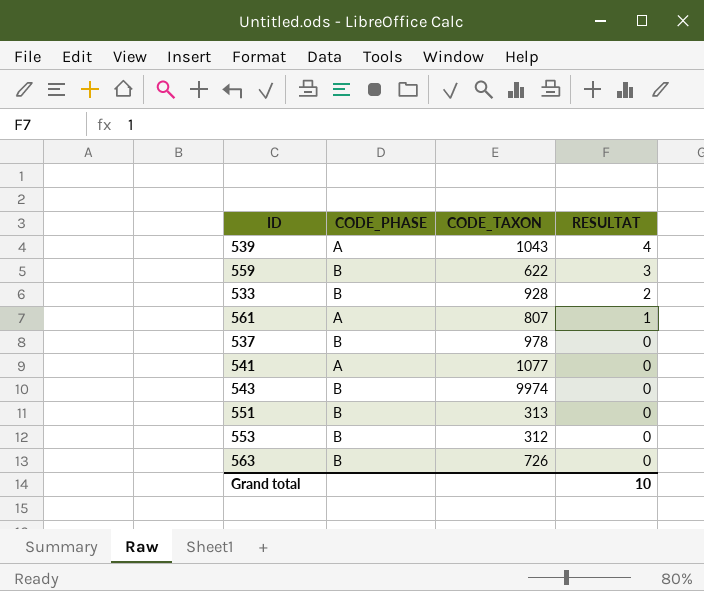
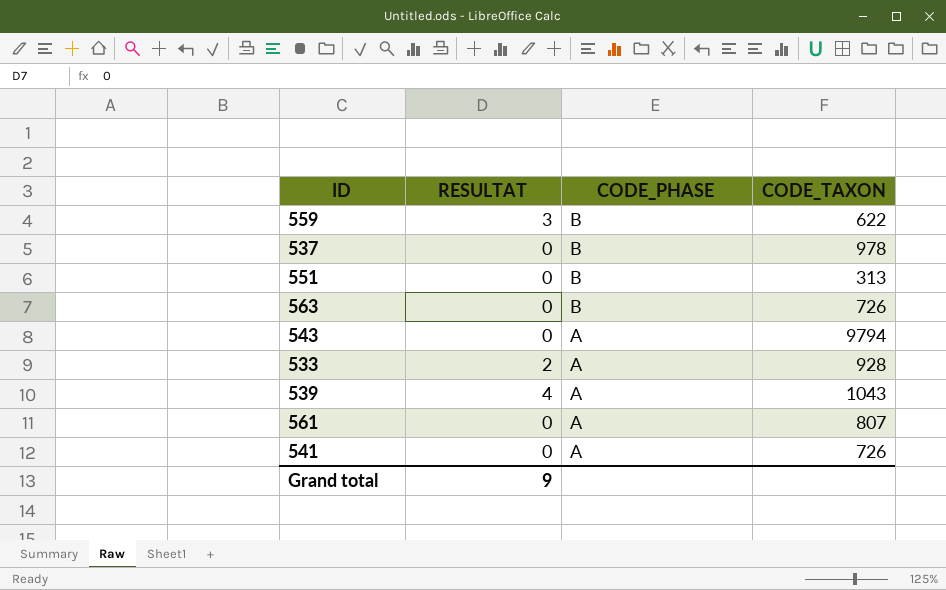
row order: RESULTAT descending -> CODE_PHASE descending
column RESULTAT | position: 4 -> 2
row 553: B | 312 | 0 -> none
543 | CODE_PHASE: B -> A
543 | CODE_TAXON: 9974 -> 9794
533 | CODE_PHASE: B -> A
561 | RESULTAT: 1 -> 0
541 | CODE_TAXON: 1077 -> 726
Grand total | RESULTAT: 10 -> 9

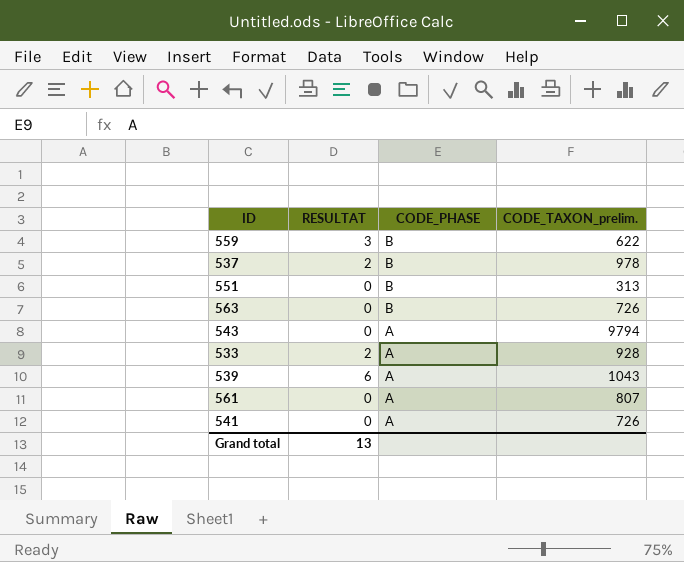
column name: CODE_TAXON -> CODE_TAXON_prelim.
537 | RESULTAT: 0 -> 2
539 | RESULTAT: 4 -> 6
Grand total | RESULTAT: 9 -> 13

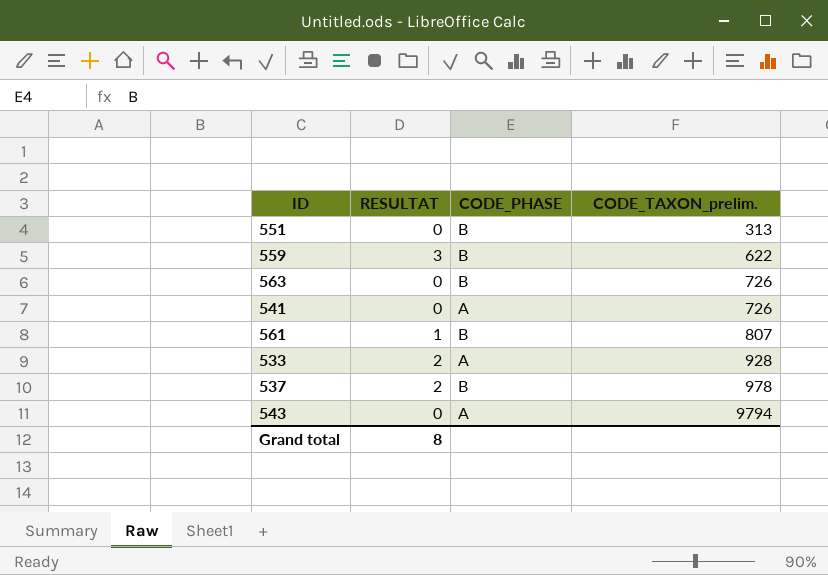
row order: CODE_PHASE descending -> CODE_TAXON_prelim. ascending
row 539: 6 | A | 1043 -> none
561 | RESULTAT: 0 -> 1
561 | CODE_PHASE: A -> B
Grand total | RESULTAT: 13 -> 8

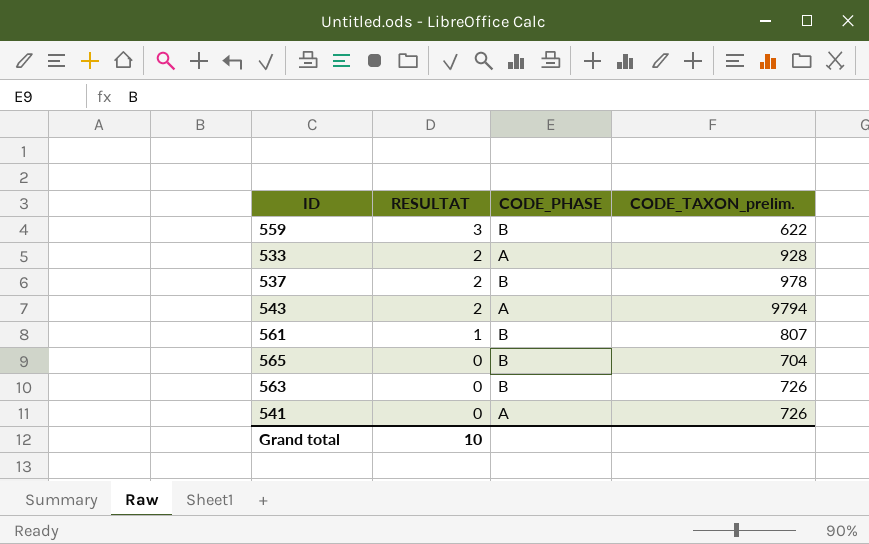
row order: CODE_TAXON_prelim. ascending -> RESULTAT descending
row 551: 0 | B | 313 -> none
543 | RESULTAT: 0 -> 2
row 565: none -> 0 | B | 704
Grand total | RESULTAT: 8 -> 10

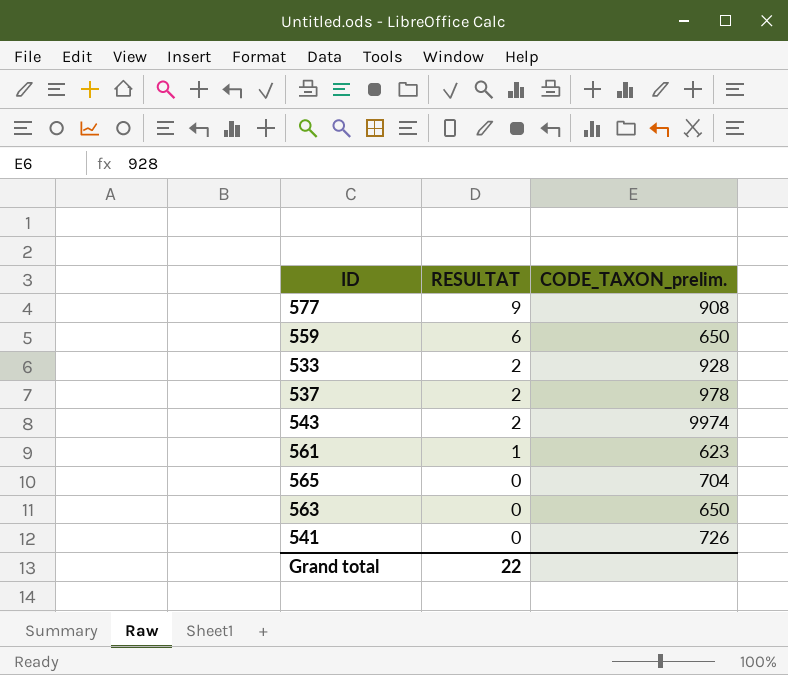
column CODE_PHASE | position: 3 -> none
row 577: none -> 9 | 908
559 | RESULTAT: 3 -> 6
559 | CODE_TAXON_prelim.: 622 -> 650
543 | CODE_TAXON_prelim.: 9794 -> 9974
561 | CODE_TAXON_prelim.: 807 -> 623
563 | CODE_TAXON_prelim.: 726 -> 650
Grand total | RESULTAT: 10 -> 22

